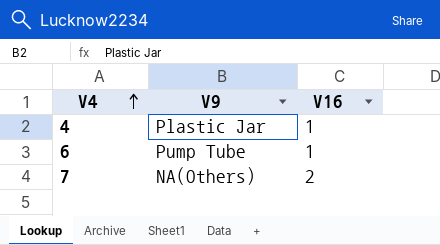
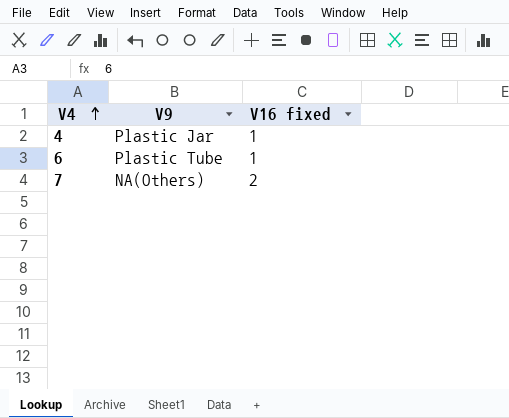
column name: V16 -> V16 fixed
6 | V9: Pump Tube -> Plastic Tube

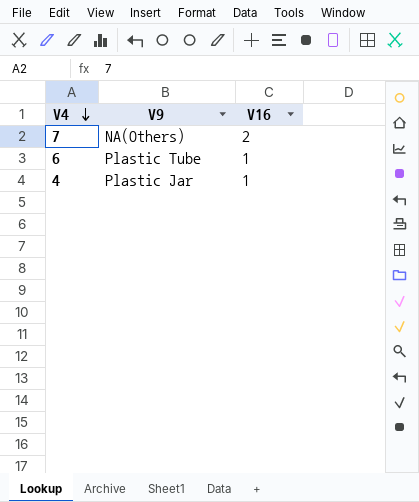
row order: V4 ascending -> V4 descending
column name: V16 fixed -> V16

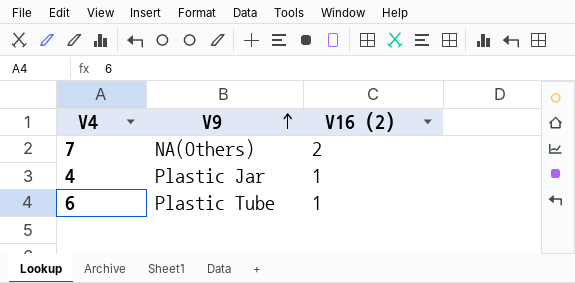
row order: V4 descending -> V9 ascending
column name: V16 -> V16 (2)

